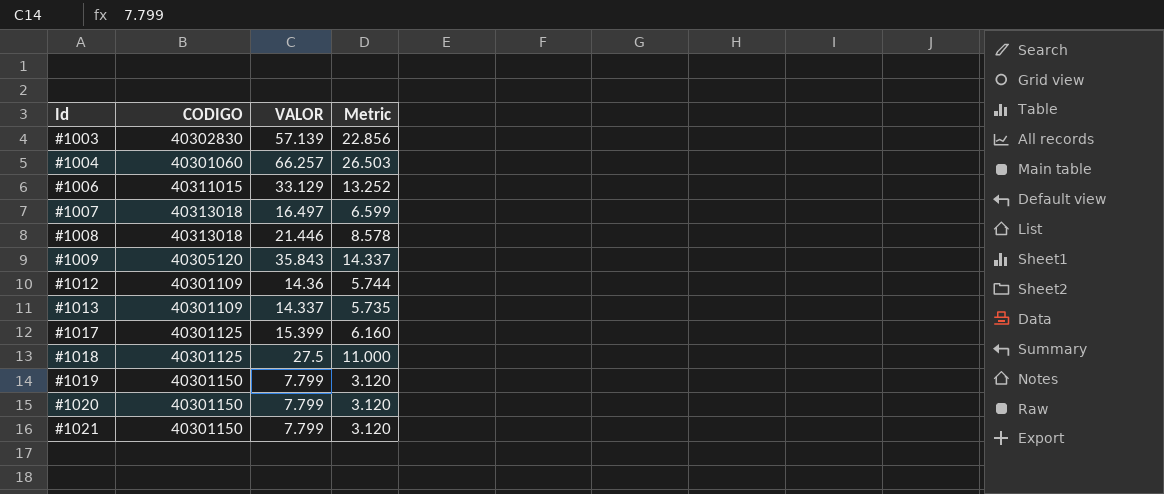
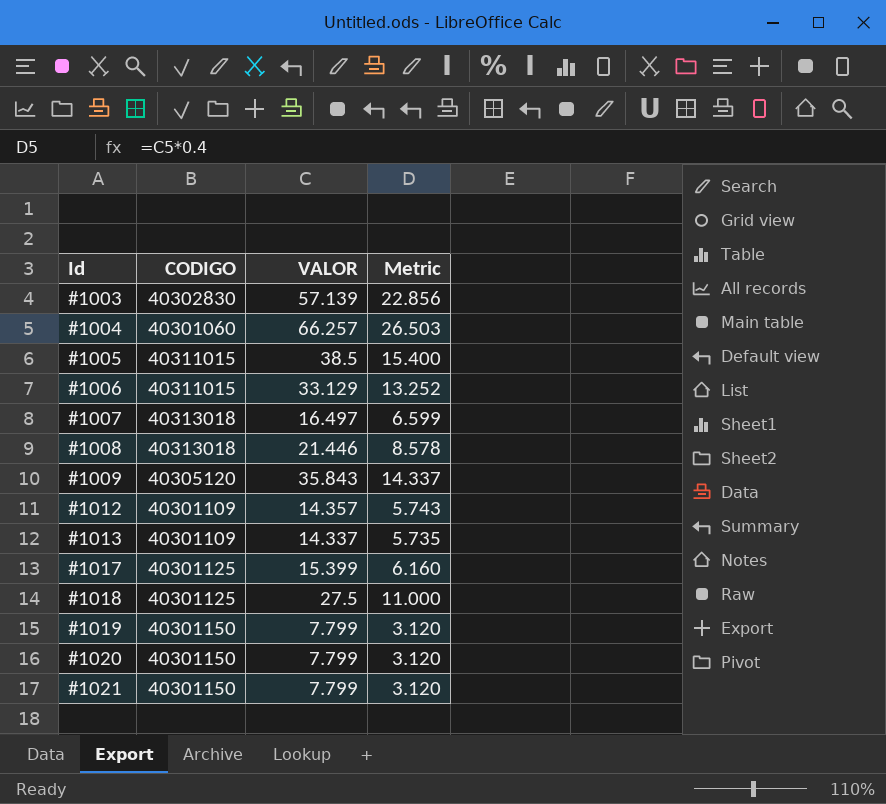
row #1005: none -> 40311015 | 38.5 | 15.400
#1012 | VALOR: 14.36 -> 14.357
#1012 | Metric: 5.744 -> 5.743

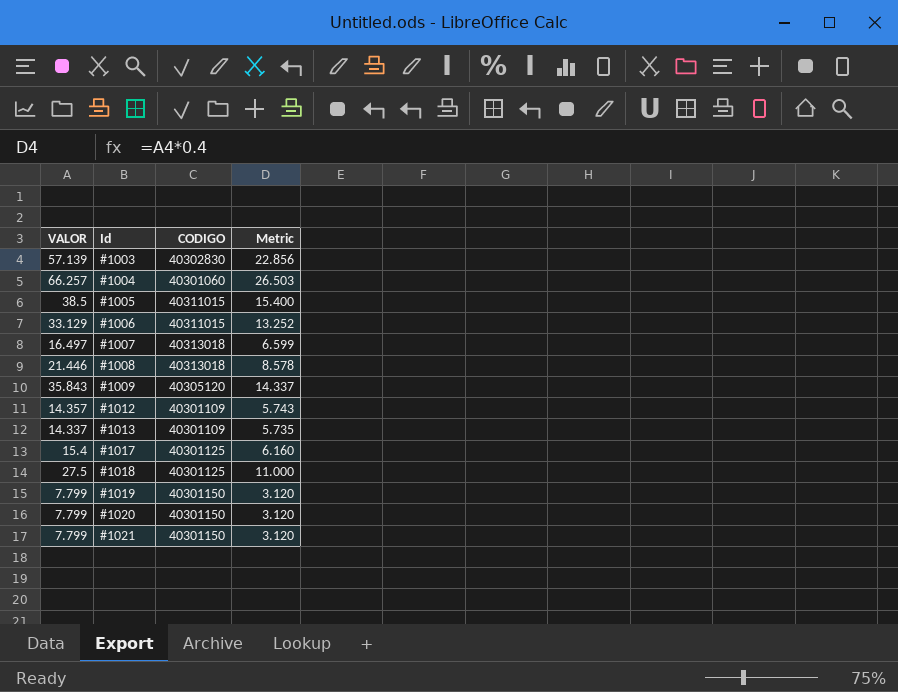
column VALOR | position: 3 -> 1
#1017 | VALOR: 15.399 -> 15.4

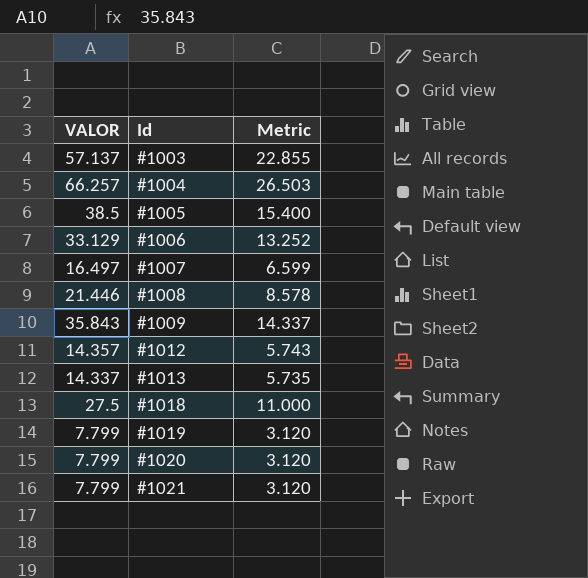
column CODIGO | position: 3 -> none
row #1017: 15.4 | 40301125 | 6.160 -> none
#1003 | VALOR: 57.139 -> 57.137
#1003 | Metric: 22.856 -> 22.855

